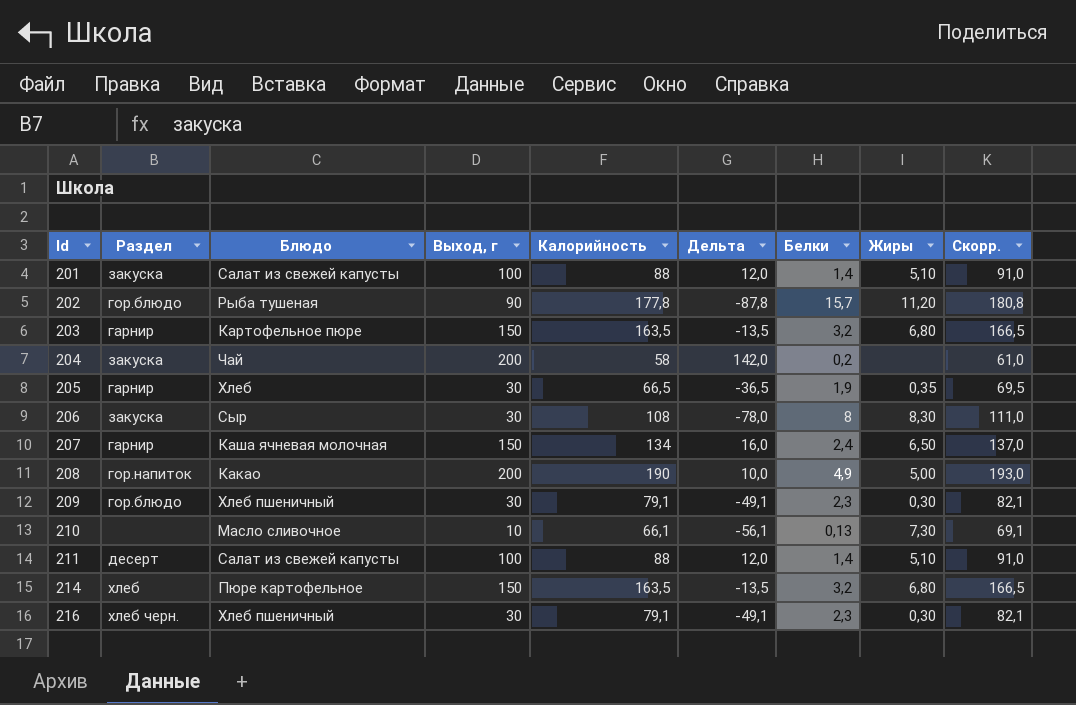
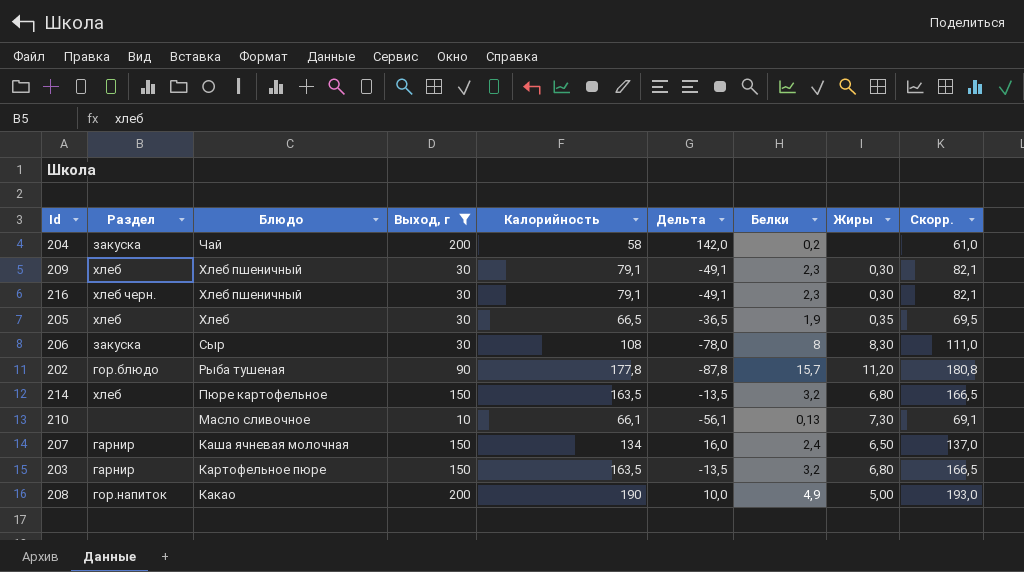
filter: none -> Выход, г != 100
row order: Id ascending -> Блюдо descending
209 | Раздел: гор.блюдо -> хлеб
205 | Раздел: гарнир -> хлеб

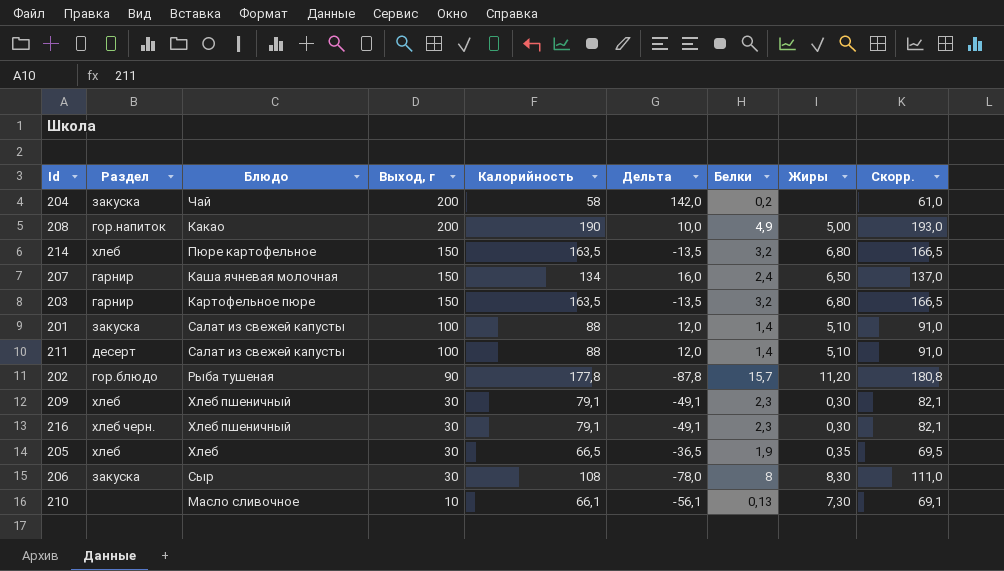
filter: Выход, г != 100 -> none
row order: Блюдо descending -> Выход, г descending

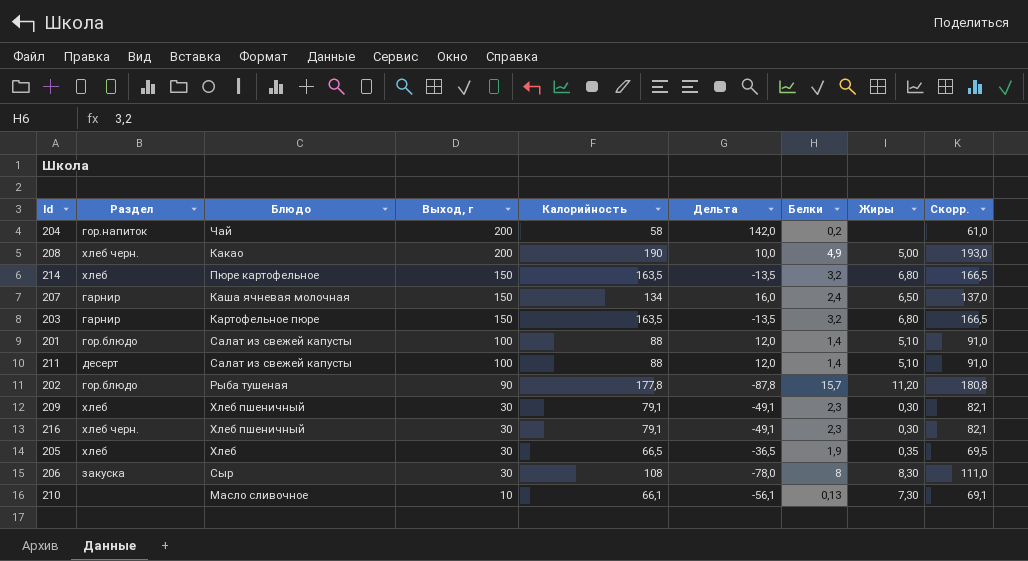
204 | Раздел: закуска -> гор.напиток
208 | Раздел: гор.напиток -> хлеб черн.
201 | Раздел: закуска -> гор.блюдо

